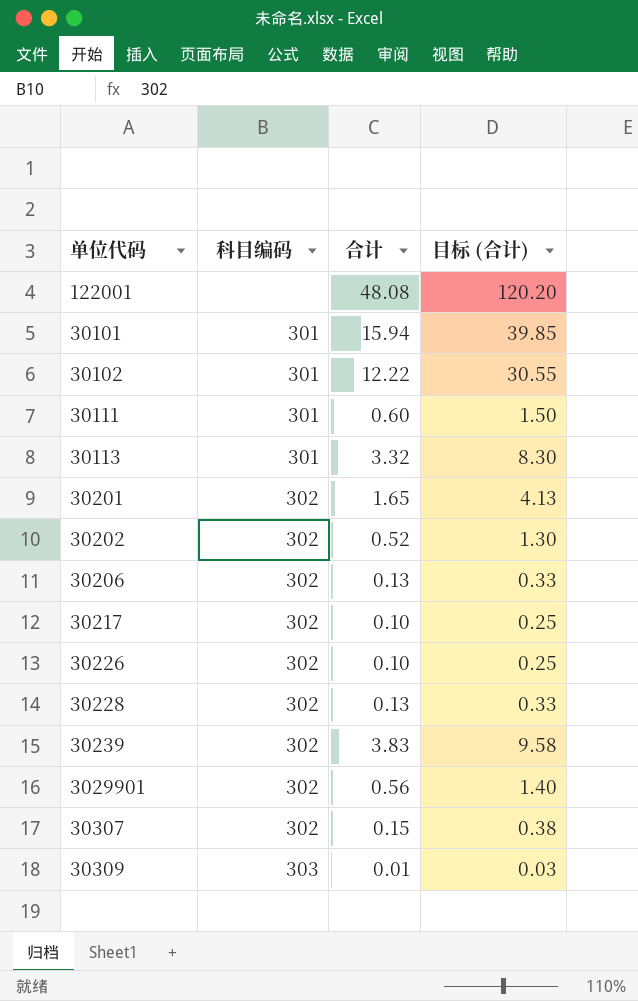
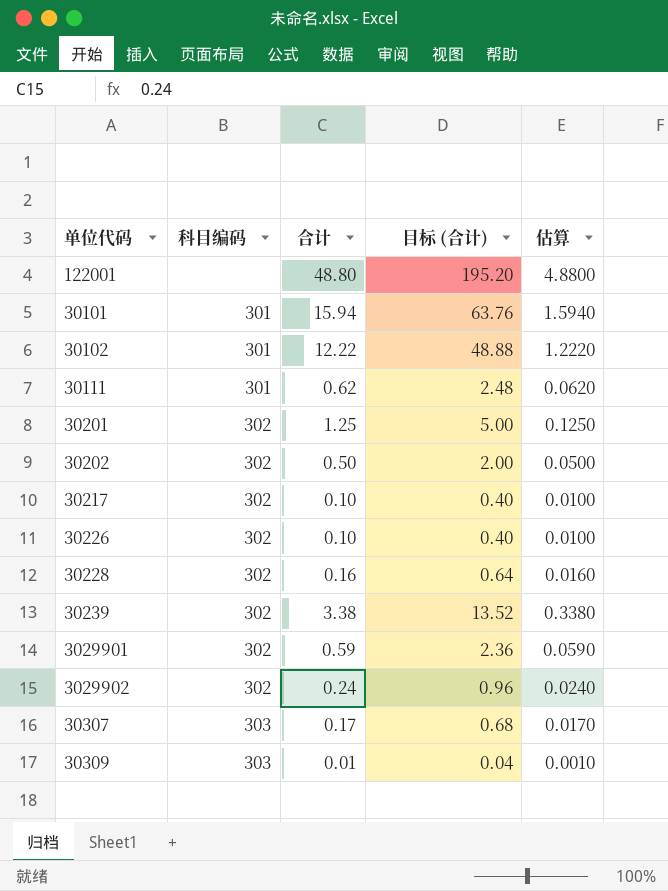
column 目标 (合计) | formula: [合计] * 2.5 -> [合计] * 4
column 估算 | formula: none -> [合计] * 0.1
row 30113: 301 | 3.32 | 8.30 -> none
row 30206: 302 | 0.13 | 0.33 -> none
122001 | 合计: 48.08 -> 48.80
30111 | 合计: 0.60 -> 0.62
30201 | 合计: 1.65 -> 1.25
30202 | 合计: 0.52 -> 0.50
30228 | 合计: 0.13 -> 0.16
30239 | 合计: 3.83 -> 3.38
3029901 | 合计: 0.56 -> 0.59
row 3029902: none -> 302 | 0.24 | 0.96 | 0.0240
30307 | 科目编码: 302 -> 303
30307 | 合计: 0.15 -> 0.17

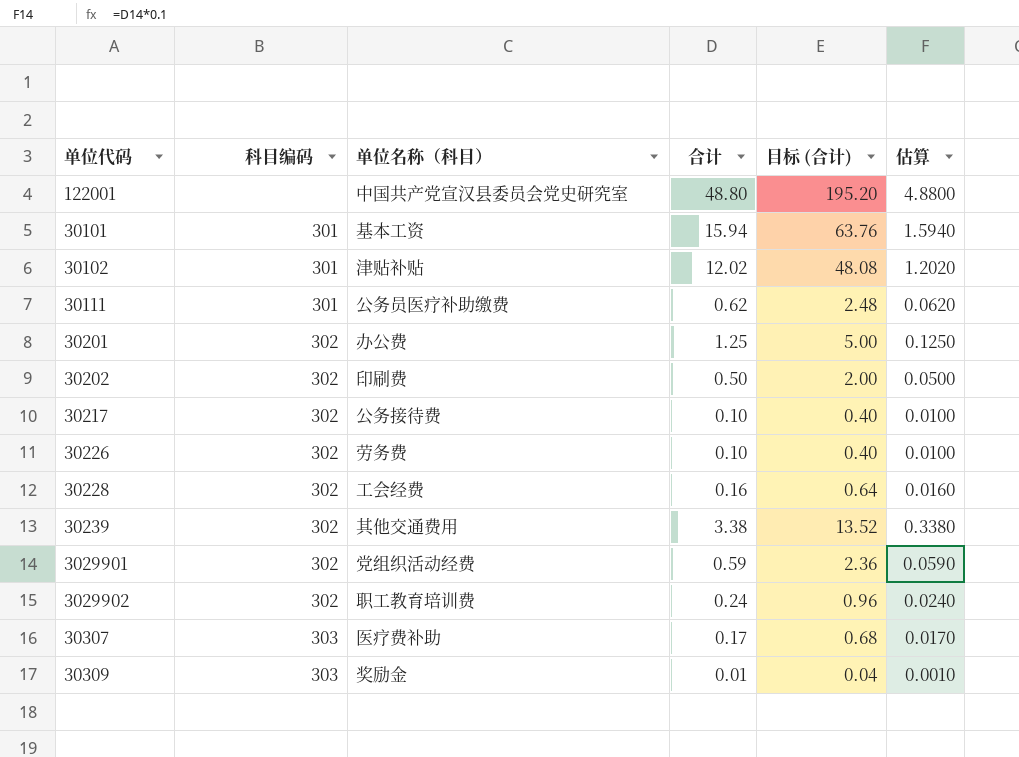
column 单位名称（科目） | position: none -> 3
30102 | 合计: 12.22 -> 12.02
30102 | 目标 (合计): 48.88 -> 48.08
30102 | 估算: 1.2220 -> 1.2020

